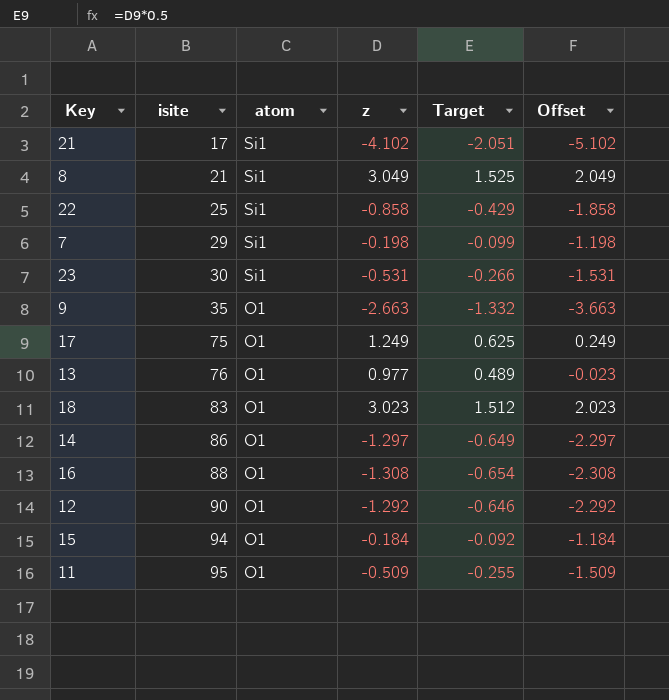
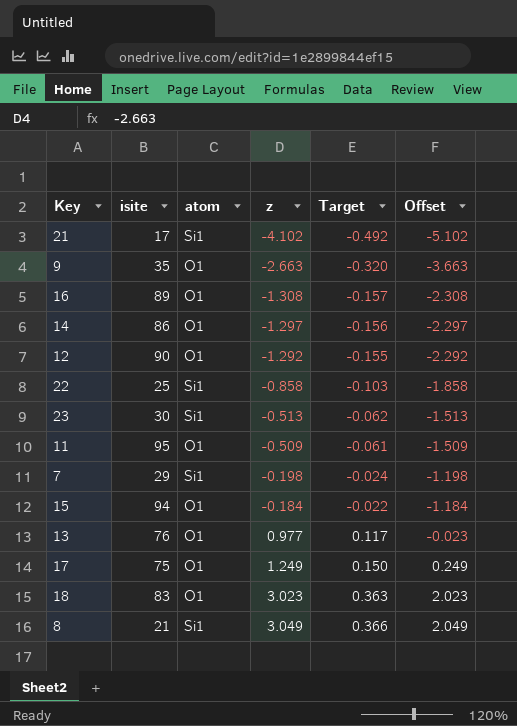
row order: isite ascending -> z ascending
column Target | formula: [z] * 0.5 -> [z] * 0.12
16 | isite: 88 -> 89
23 | z: -0.531 -> -0.513
23 | Offset: -1.531 -> -1.513

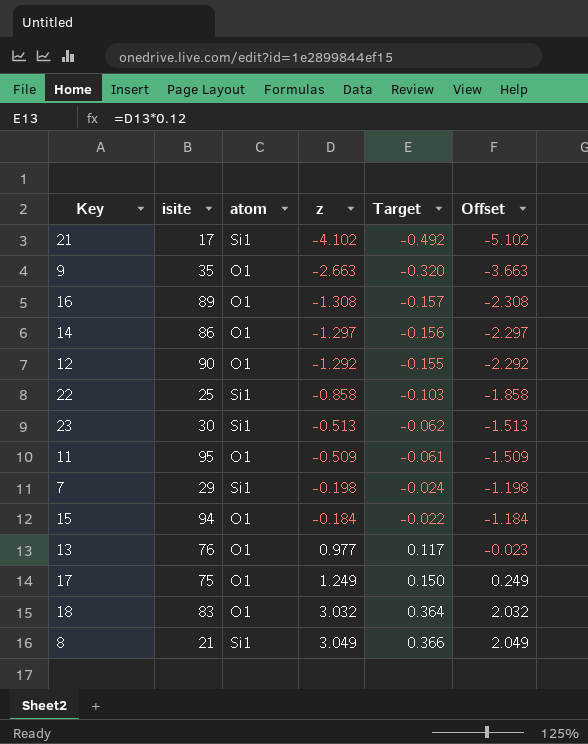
18 | z: 3.023 -> 3.032
18 | Target: 0.363 -> 0.364
18 | Offset: 2.023 -> 2.032

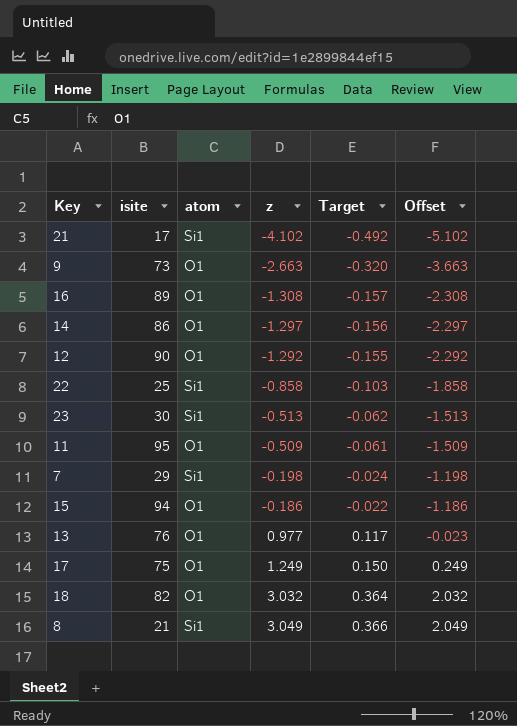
9 | isite: 35 -> 73
15 | z: -0.184 -> -0.186
15 | Offset: -1.184 -> -1.186
18 | isite: 83 -> 82

